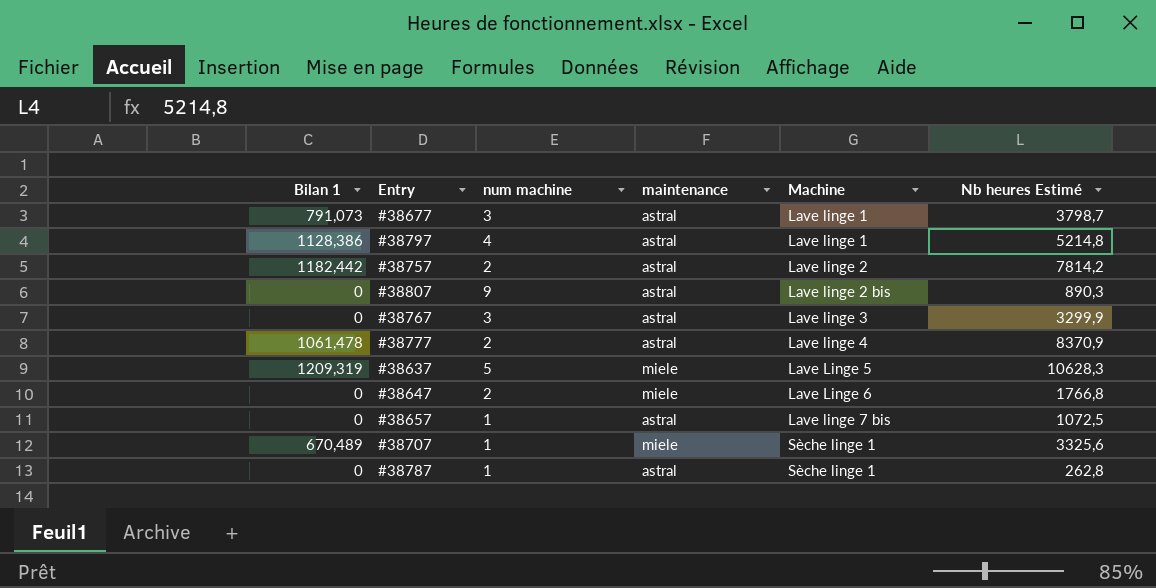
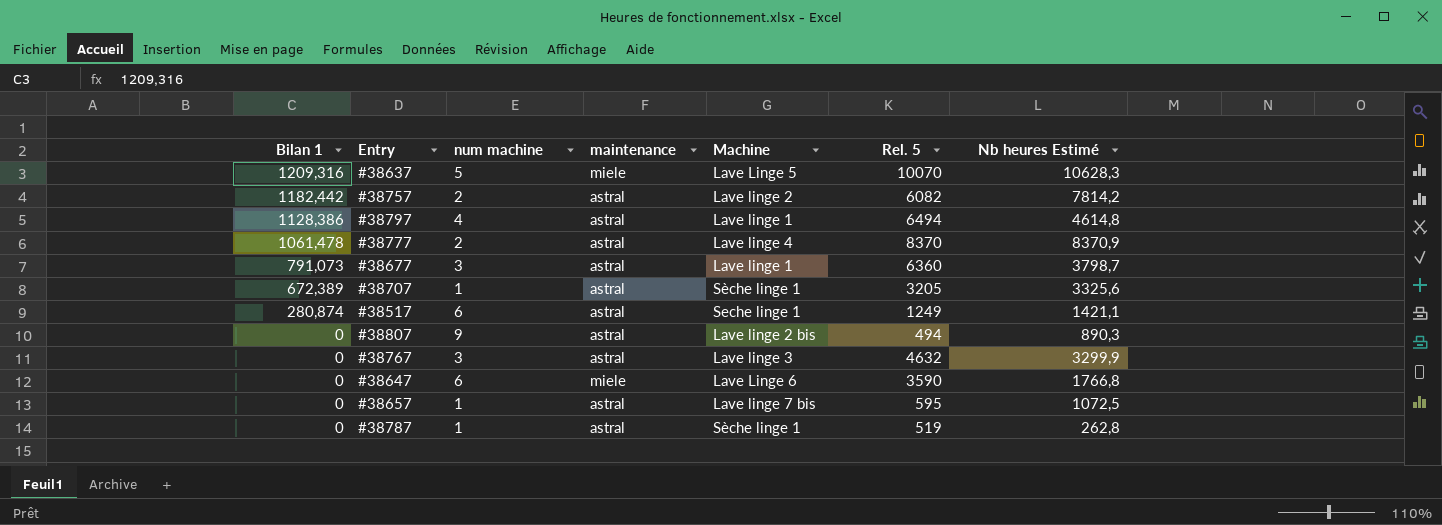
row order: Machine ascending -> Bilan 1 descending
column Rel. 5 | position: none -> 6
#38637 | Bilan 1: 1209,319 -> 1209,316
#38797 | Nb heures Estimé: 5214,8 -> 4614,8
#38707 | Bilan 1: 670,489 -> 672,389
#38707 | maintenance: miele -> astral
row #38517: none -> 280,874 | 6 | astral | Seche linge 1 | 1249 | 1421,1
#38647 | num machine: 2 -> 6

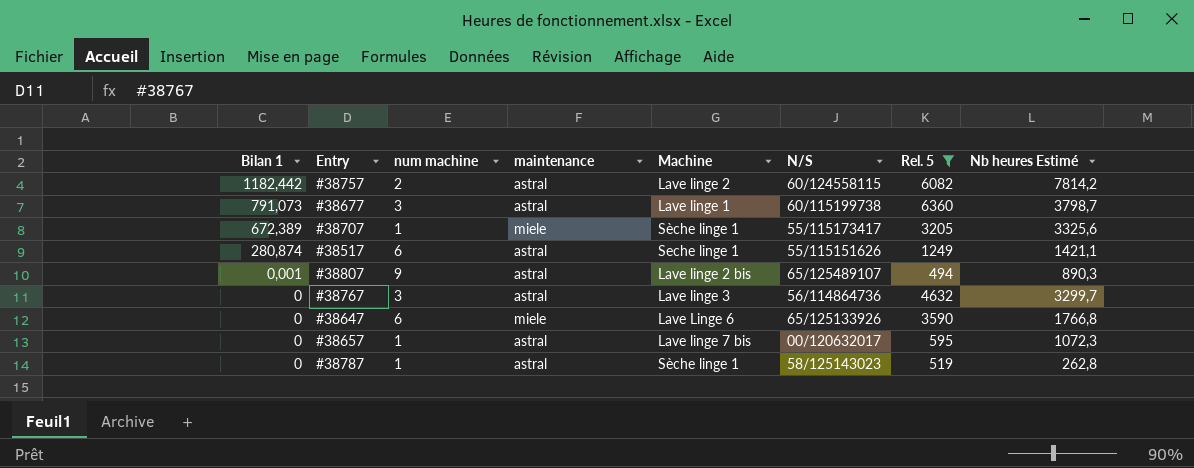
filter: none -> Rel. 5 <= 6360
column N/S | position: none -> 6
#38707 | maintenance: astral -> miele
#38807 | Bilan 1: 0 -> 0,001
#38767 | Nb heures Estimé: 3299,9 -> 3299,7
#38657 | Nb heures Estimé: 1072,5 -> 1072,3

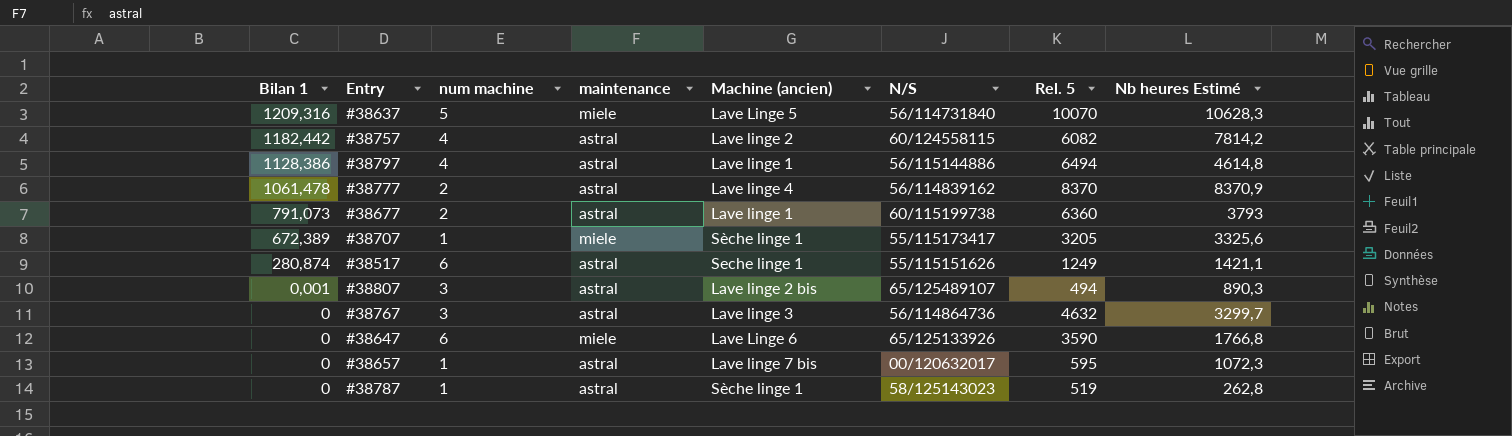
filter: Rel. 5 <= 6360 -> none
column name: Machine -> Machine (ancien)
#38757 | num machine: 2 -> 4
#38677 | num machine: 3 -> 2
#38677 | Nb heures Estimé: 3798,7 -> 3793
#38807 | num machine: 9 -> 3

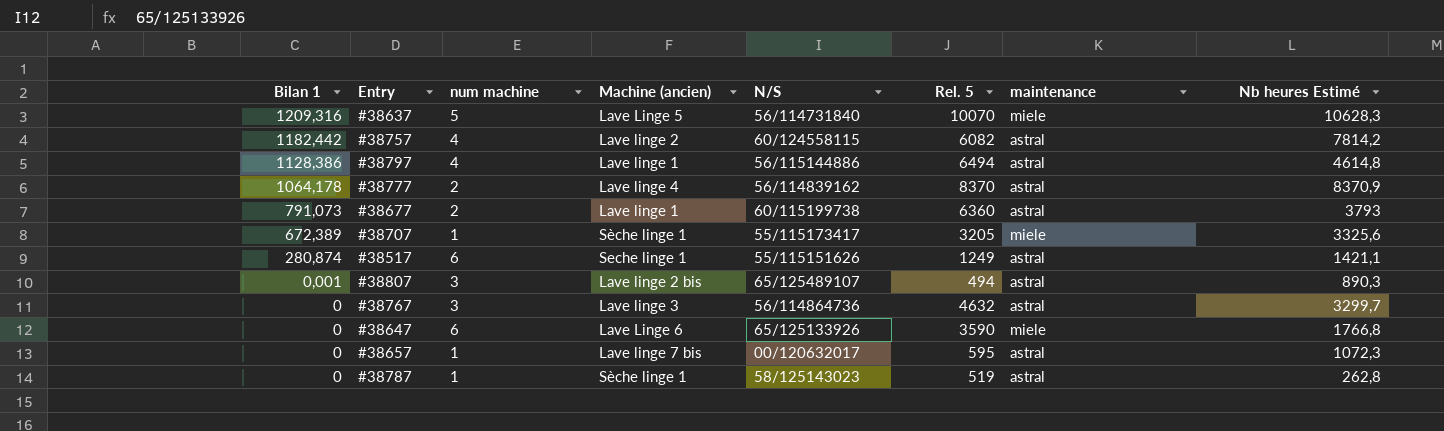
column maintenance | position: 4 -> 7
#38777 | Bilan 1: 1061,478 -> 1064,178

